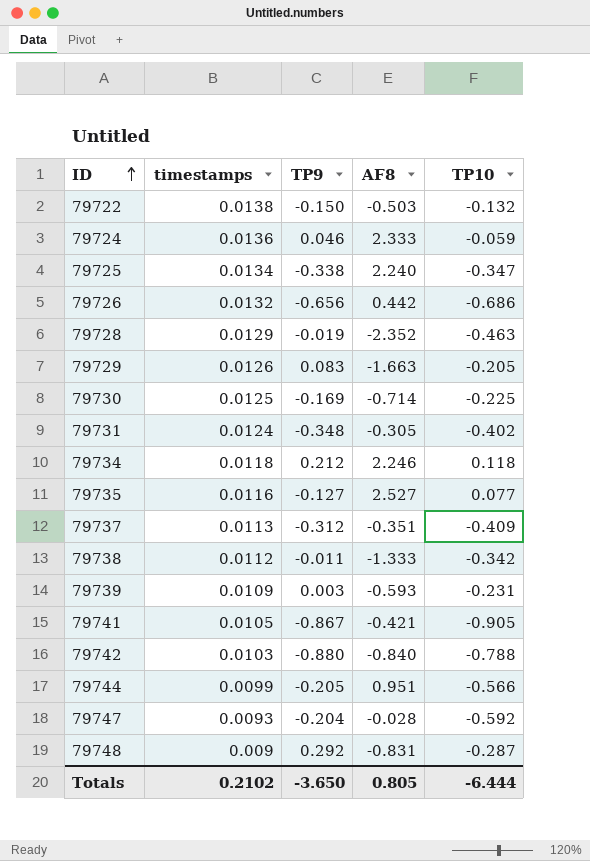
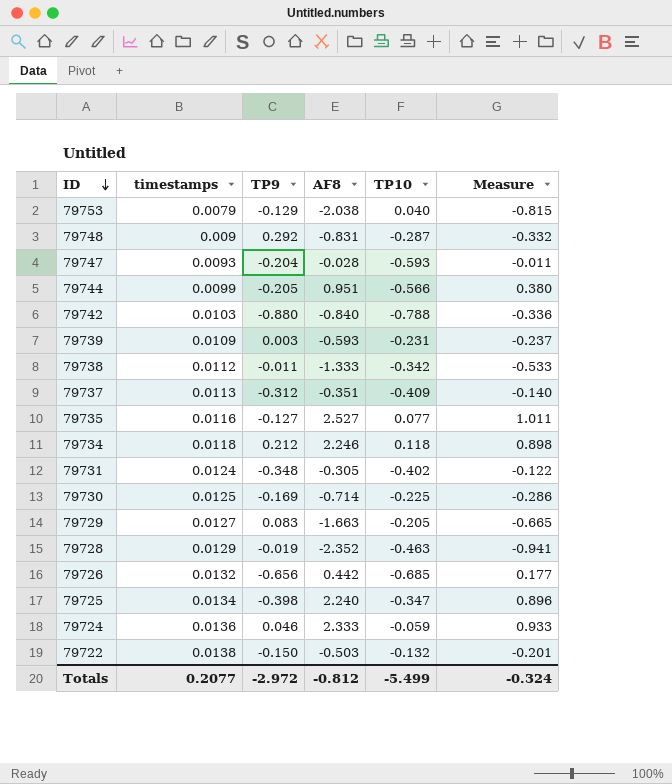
row order: ID ascending -> ID descending
column Measure | formula: none -> [AF8] * 0.4
row 79741: 0.0105 | -0.867 | -0.421 | -0.905 -> none
row 79753: none -> 0.0079 | -0.129 | -2.038 | 0.040 | -0.815
79747 | TP10: -0.592 -> -0.593
79729 | timestamps: 0.0126 -> 0.0127
79726 | TP10: -0.686 -> -0.685
79725 | TP9: -0.338 -> -0.398
Totals | timestamps: 0.2102 -> 0.2077
Totals | TP9: -3.650 -> -2.972
Totals | AF8: 0.805 -> -0.812
Totals | TP10: -6.444 -> -5.499

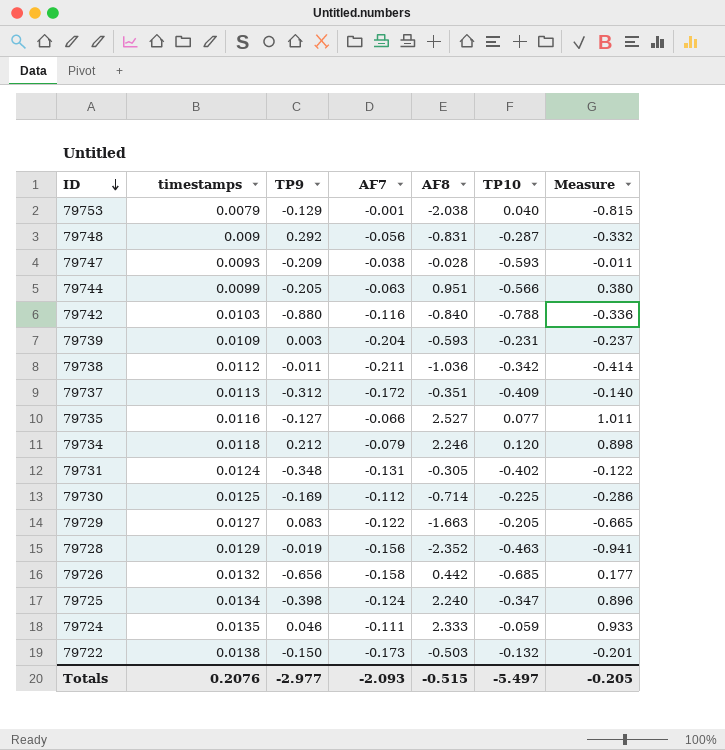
column AF7 | position: none -> 4
79747 | TP9: -0.204 -> -0.209
79738 | AF8: -1.333 -> -1.036
79738 | Measure: -0.533 -> -0.414
79734 | TP10: 0.118 -> 0.120
79724 | timestamps: 0.0136 -> 0.0135
Totals | timestamps: 0.2077 -> 0.2076
Totals | TP9: -2.972 -> -2.977
Totals | AF8: -0.812 -> -0.515
Totals | TP10: -5.499 -> -5.497
Totals | Measure: -0.324 -> -0.205

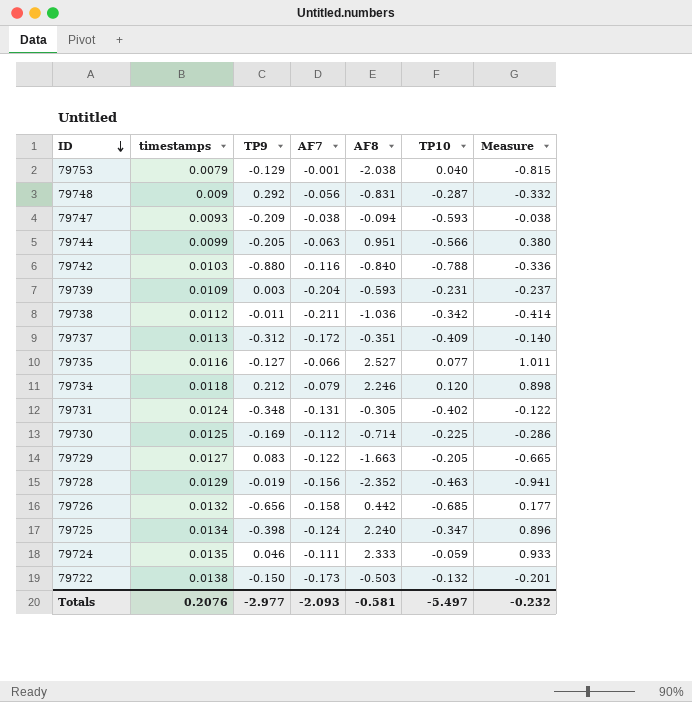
79747 | AF8: -0.028 -> -0.094
79747 | Measure: -0.011 -> -0.038
Totals | AF8: -0.515 -> -0.581
Totals | Measure: -0.205 -> -0.232

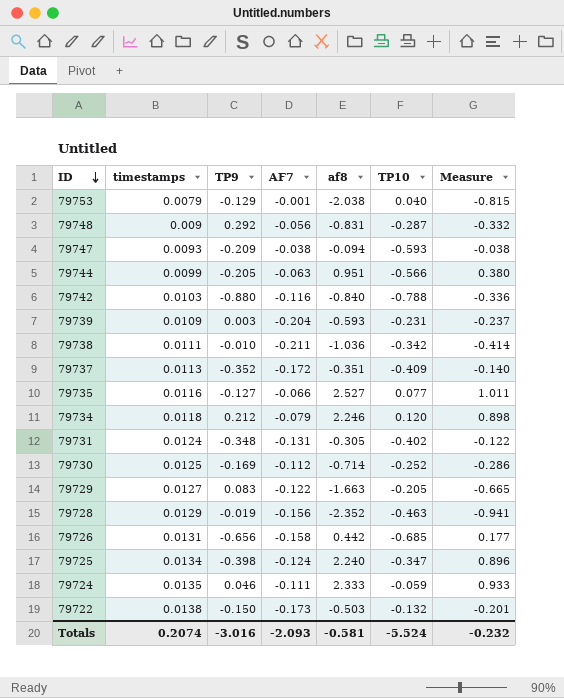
column name: AF8 -> af8
79738 | timestamps: 0.0112 -> 0.0111
79738 | TP9: -0.011 -> -0.010
79737 | TP9: -0.312 -> -0.352
79730 | TP10: -0.225 -> -0.252
79726 | timestamps: 0.0132 -> 0.0131
Totals | timestamps: 0.2076 -> 0.2074
Totals | TP9: -2.977 -> -3.016
Totals | TP10: -5.497 -> -5.524

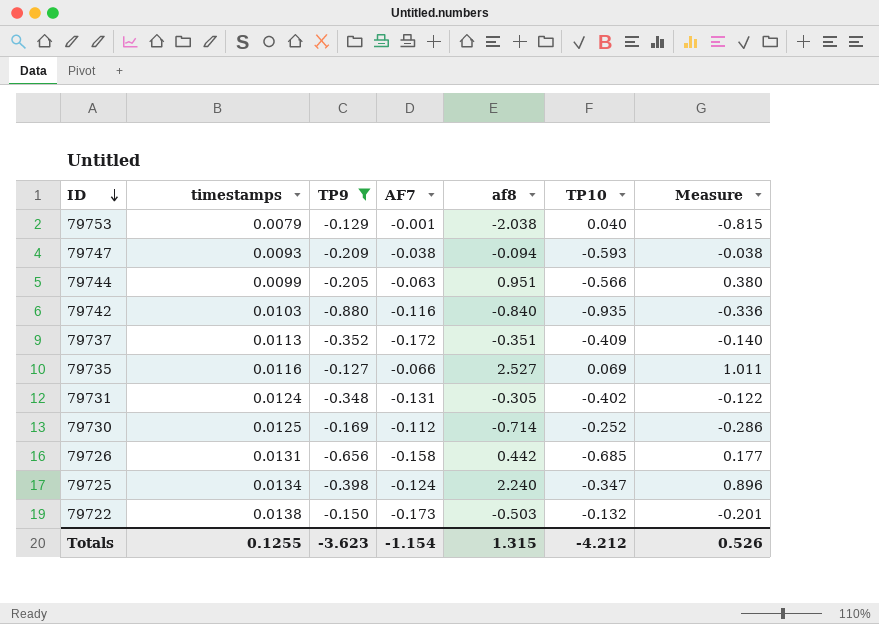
filter: none -> TP9 <= -0.127
79742 | TP10: -0.788 -> -0.935
79735 | TP10: 0.077 -> 0.069
Totals | timestamps: 0.2074 -> 0.1255
Totals | TP9: -3.016 -> -3.623
Totals | AF7: -2.093 -> -1.154
Totals | af8: -0.581 -> 1.315
Totals | TP10: -5.524 -> -4.212
Totals | Measure: -0.232 -> 0.526

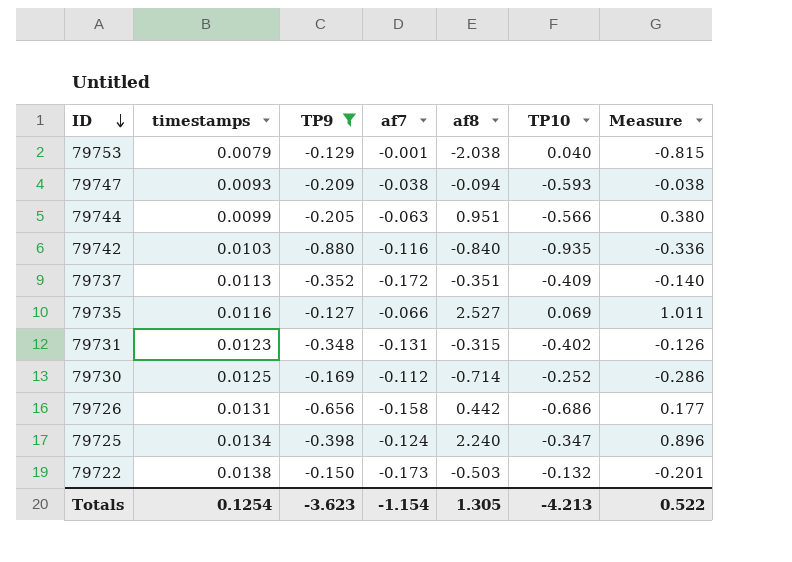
column name: AF7 -> af7
79731 | timestamps: 0.0124 -> 0.0123
79731 | af8: -0.305 -> -0.315
79731 | Measure: -0.122 -> -0.126
79726 | TP10: -0.685 -> -0.686
Totals | timestamps: 0.1255 -> 0.1254
Totals | af8: 1.315 -> 1.305
Totals | TP10: -4.212 -> -4.213
Totals | Measure: 0.526 -> 0.522

